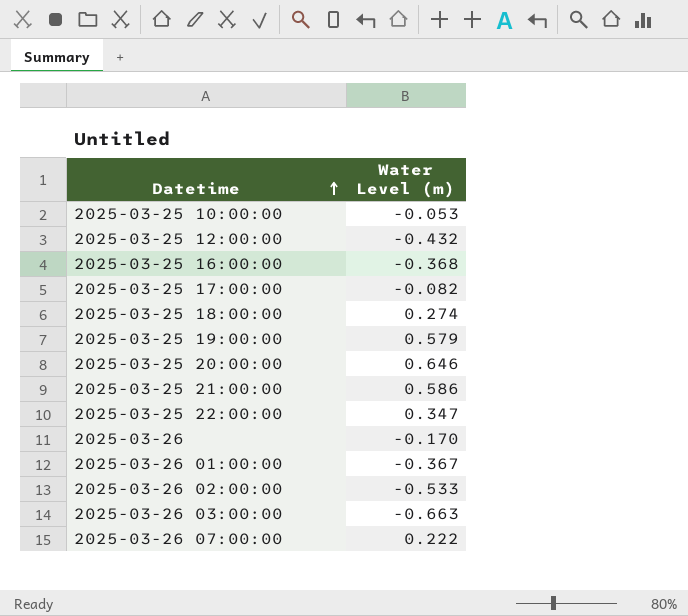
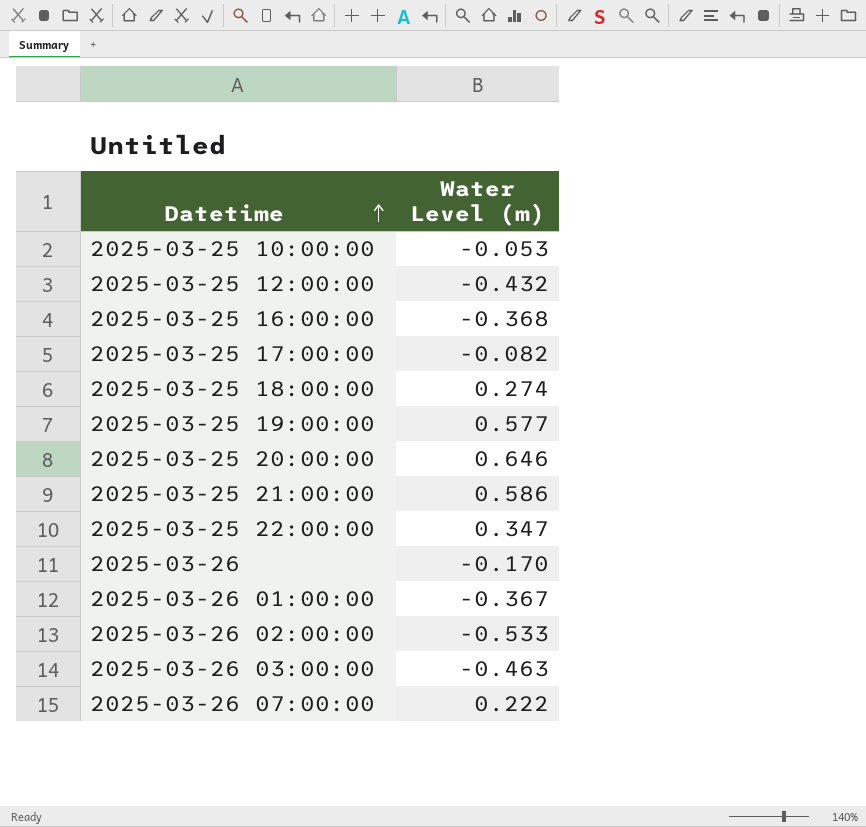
2025-03-25 19:00:00 | Water Level (m): 0.579 -> 0.577
2025-03-26 03:00:00 | Water Level (m): -0.663 -> -0.463

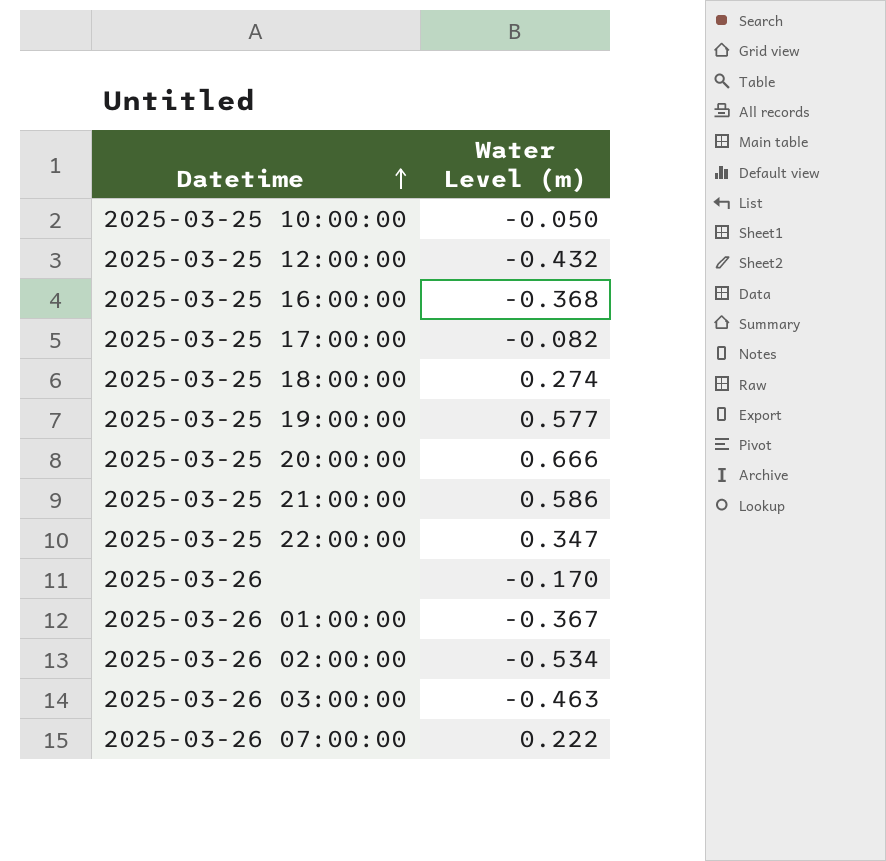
2025-03-25 10:00:00 | Water Level (m): -0.053 -> -0.050
2025-03-25 20:00:00 | Water Level (m): 0.646 -> 0.666
2025-03-26 02:00:00 | Water Level (m): -0.533 -> -0.534

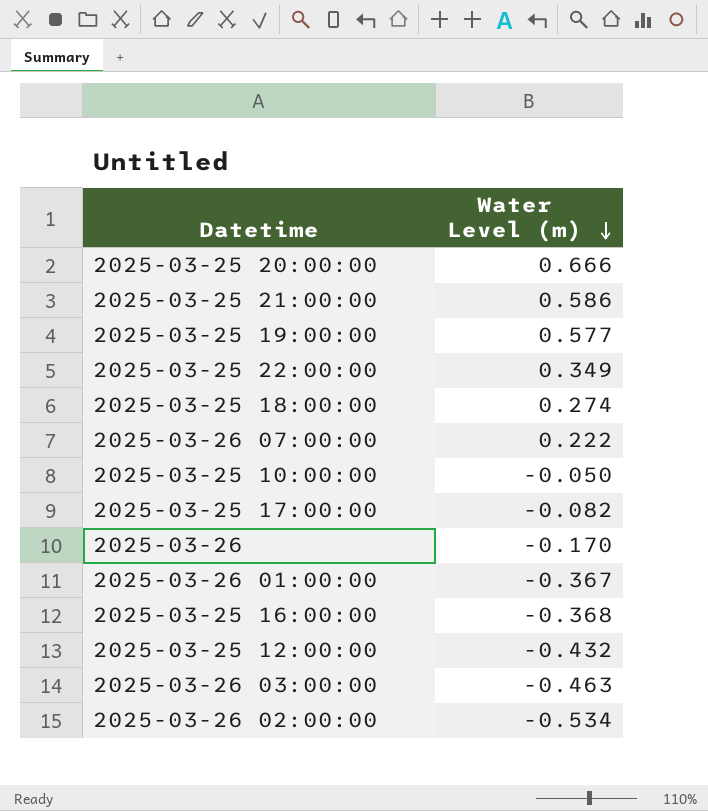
row order: Datetime ascending -> Water Level (m) descending
2025-03-25 22:00:00 | Water Level (m): 0.347 -> 0.349

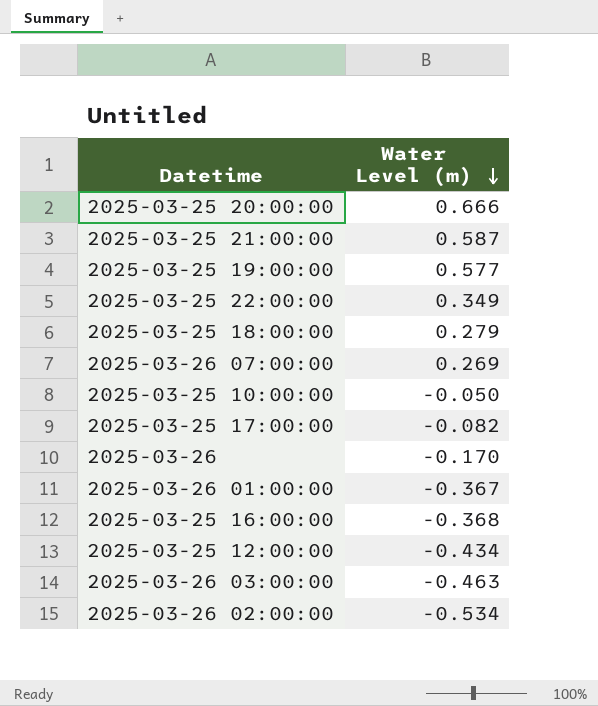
2025-03-25 21:00:00 | Water Level (m): 0.586 -> 0.587
2025-03-25 18:00:00 | Water Level (m): 0.274 -> 0.279
2025-03-26 07:00:00 | Water Level (m): 0.222 -> 0.269
2025-03-25 12:00:00 | Water Level (m): -0.432 -> -0.434

